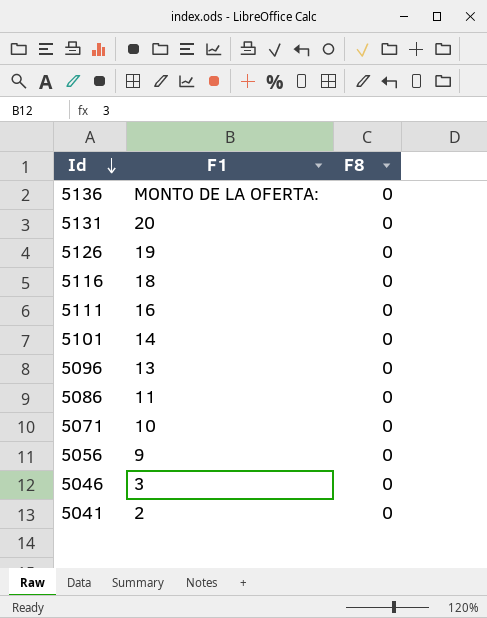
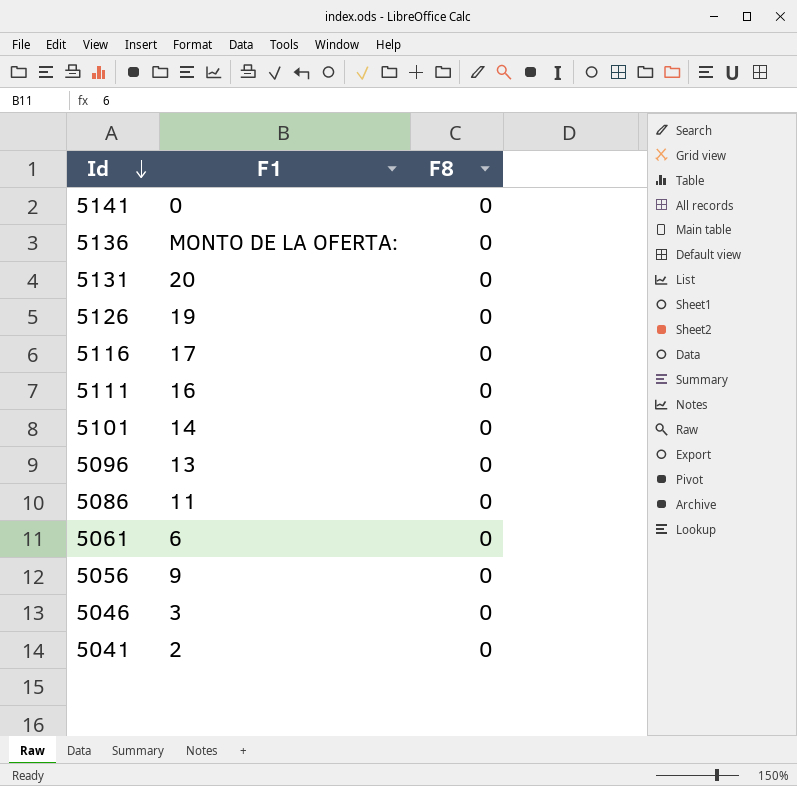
row 5071: 10 | 0 -> none
row 5141: none -> 0 | 0
5116 | F1: 18 -> 17
row 5061: none -> 6 | 0

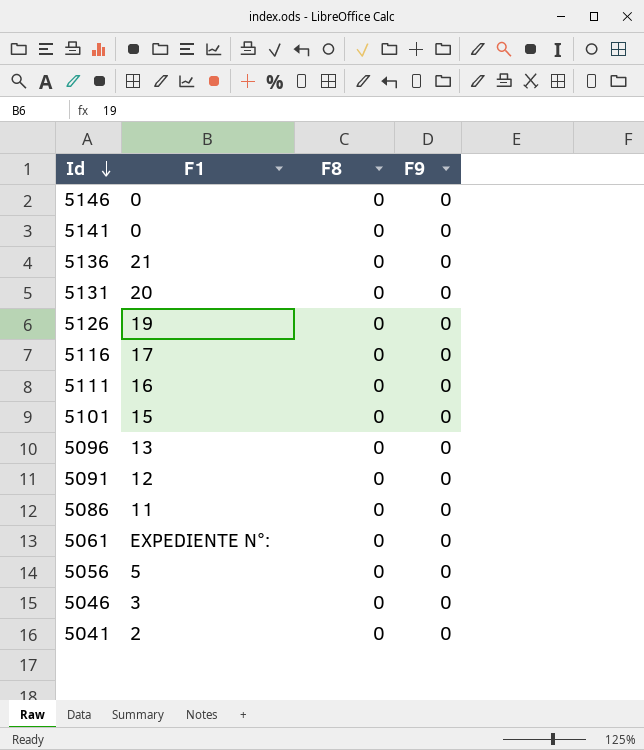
column F9 | position: none -> 4
row 5146: none -> 0 | 0 | 0
5136 | F1: MONTO DE LA OFERTA: -> 21
5101 | F1: 14 -> 15
row 5091: none -> 12 | 0 | 0
5061 | F1: 6 -> EXPEDIENTE N°:
5056 | F1: 9 -> 5

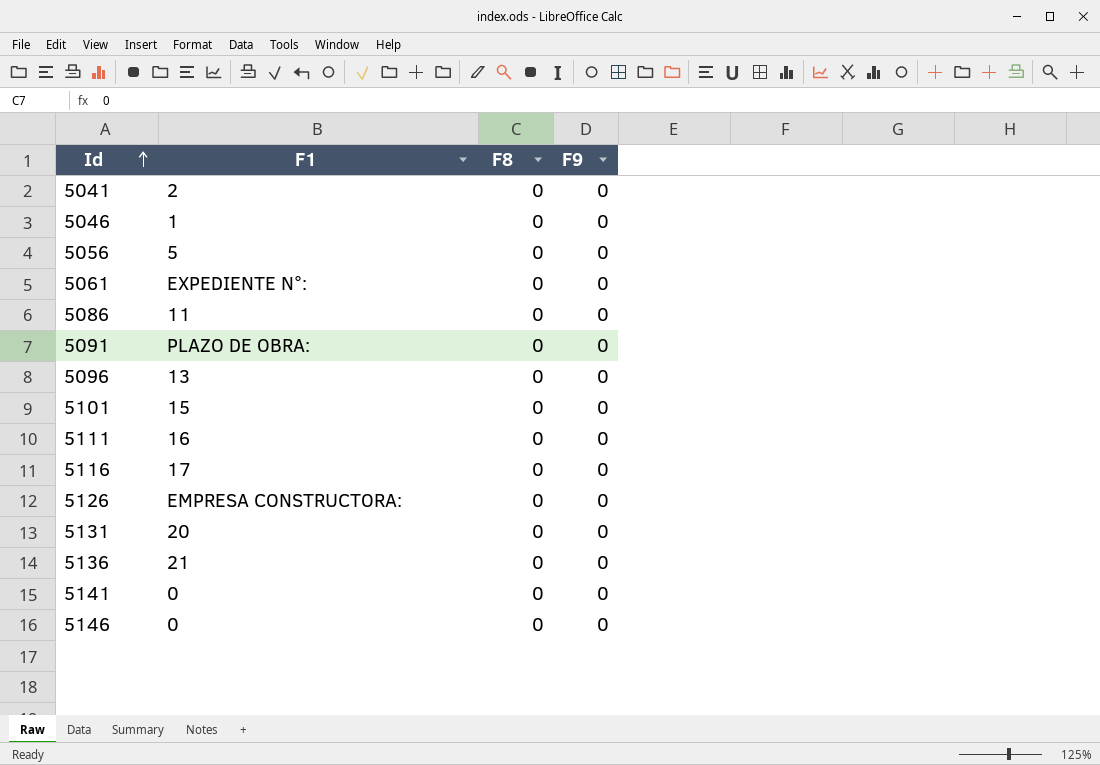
row order: Id descending -> Id ascending
5046 | F1: 3 -> 1
5091 | F1: 12 -> PLAZO DE OBRA:
5126 | F1: 19 -> EMPRESA CONSTRUCTORA:

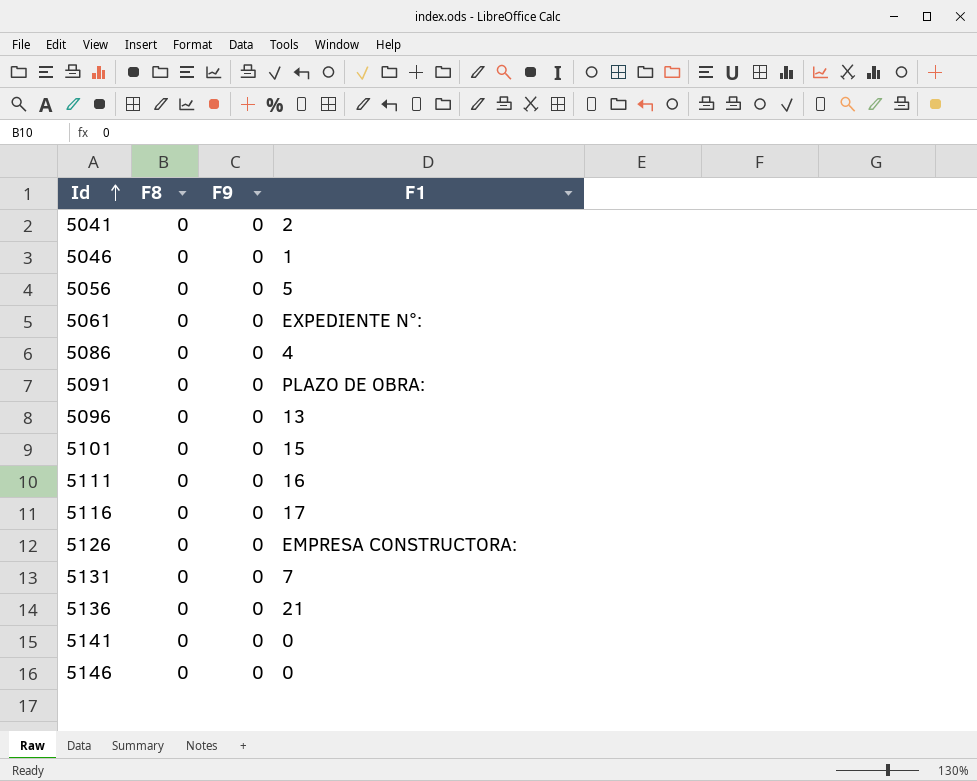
column F1 | position: 2 -> 4
5086 | F1: 11 -> 4
5131 | F1: 20 -> 7

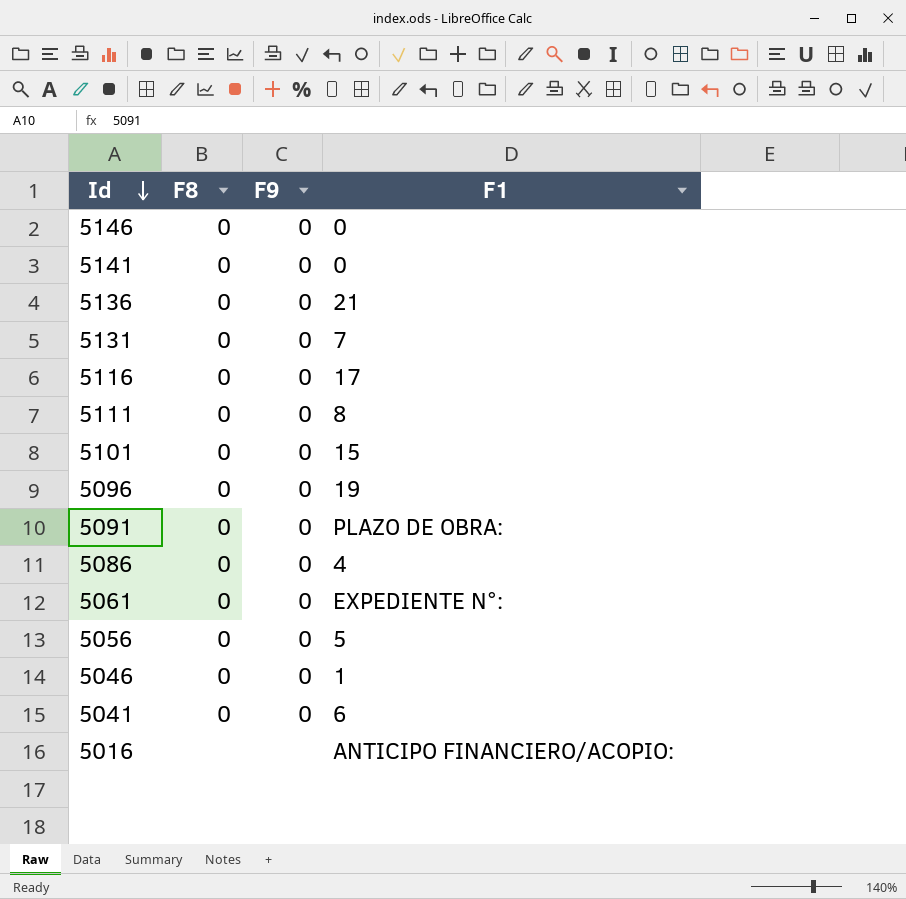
row order: Id ascending -> Id descending
row 5126: 0 | 0 | EMPRESA CONSTRUCTORA: -> none
5111 | F1: 16 -> 8
5096 | F1: 13 -> 19
5041 | F1: 2 -> 6
row 5016: none -> none | none | ANTICIPO FINANCIERO/ACOPIO:

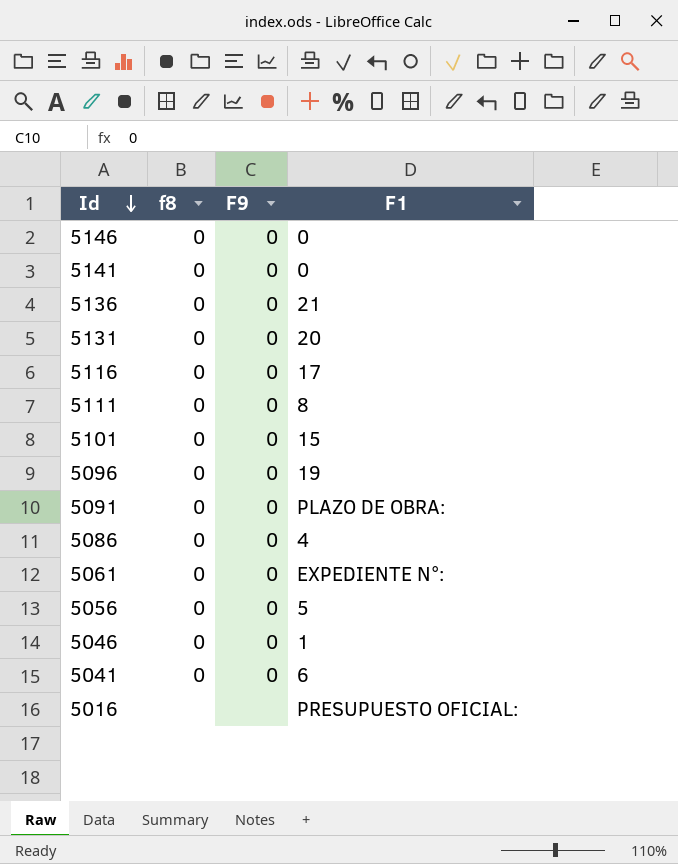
column name: F8 -> f8
5131 | F1: 7 -> 20
5016 | F1: ANTICIPO FINANCIERO/ACOPIO: -> PRESUPUESTO OFICIAL:

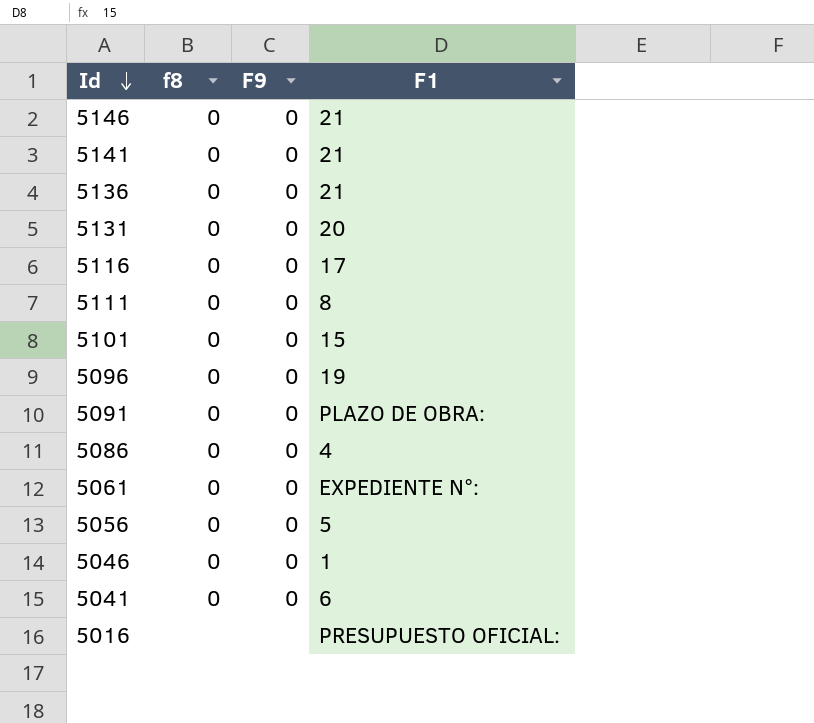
5146 | F1: 0 -> 21
5141 | F1: 0 -> 21

